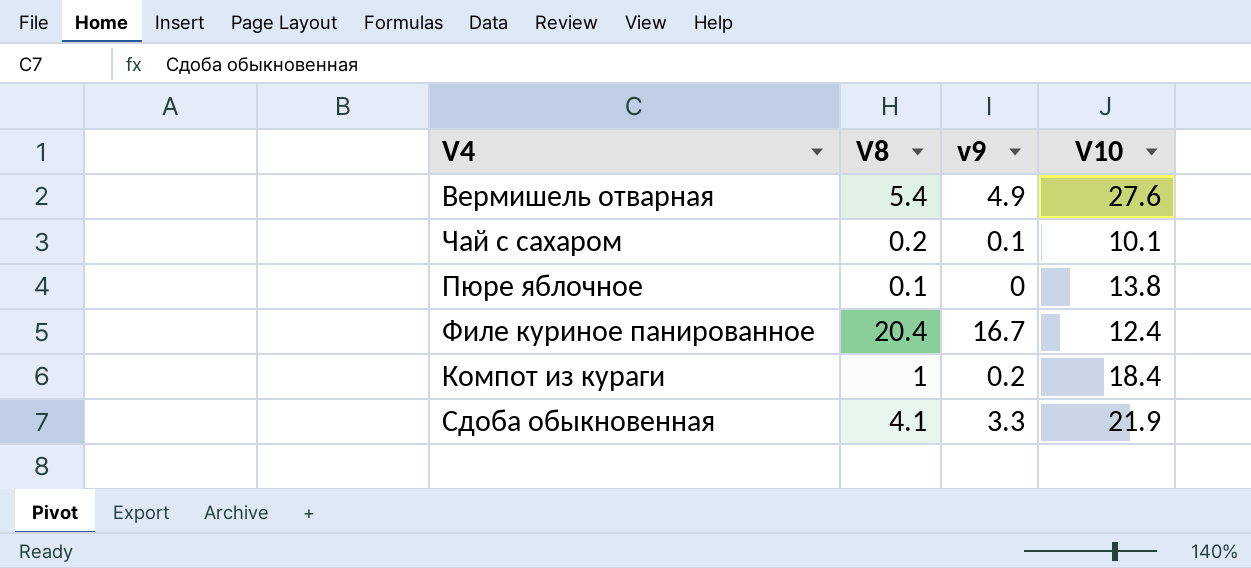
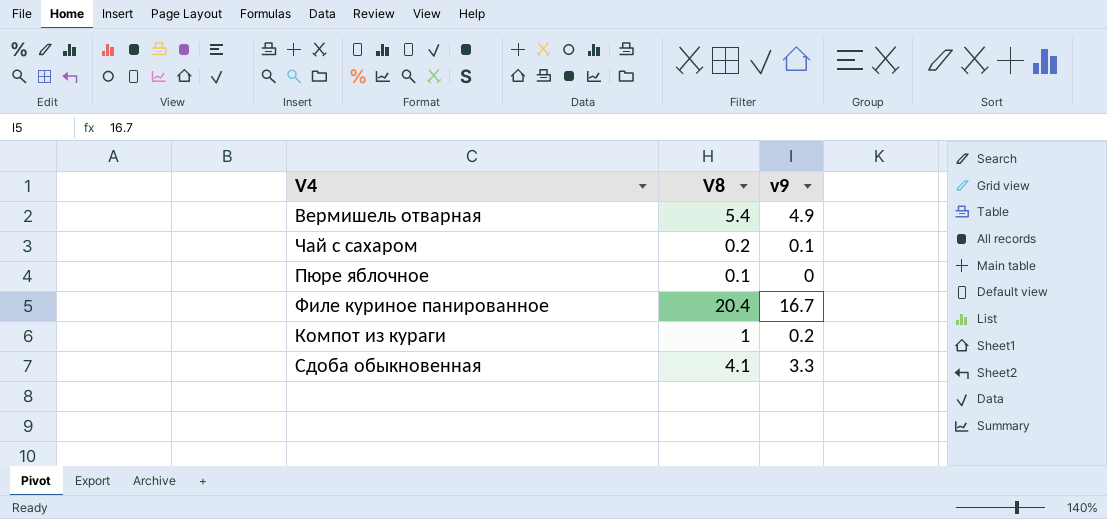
column V10 | position: 4 -> none

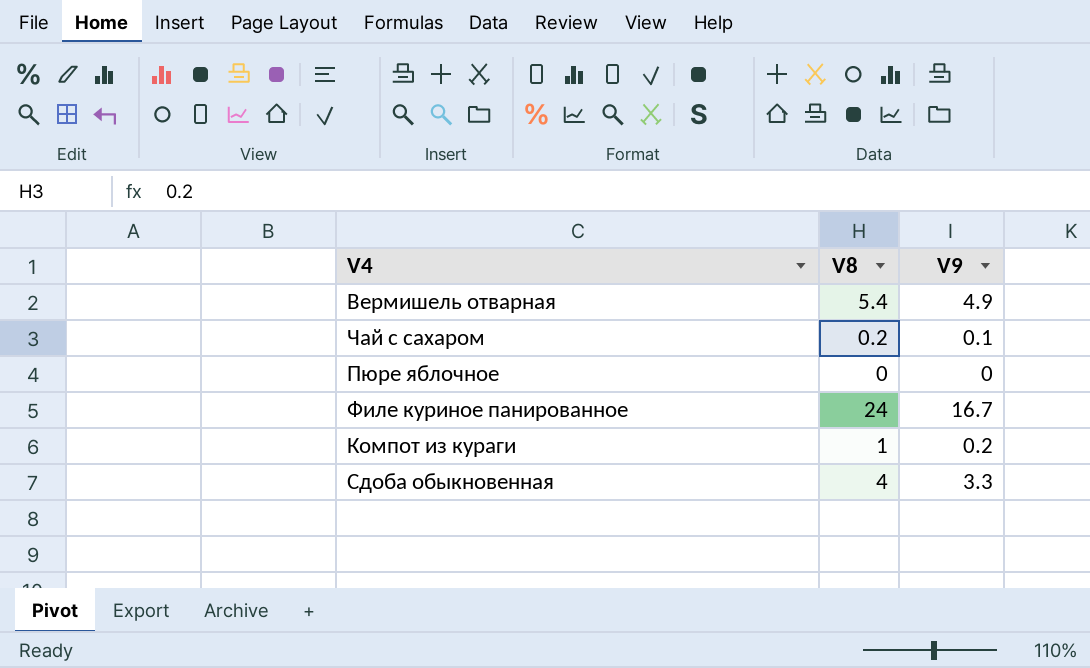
column name: v9 -> V9
Пюре яблочное | V8: 0.1 -> 0
Филе куриное панированное | V8: 20.4 -> 24
Сдоба обыкновенная | V8: 4.1 -> 4

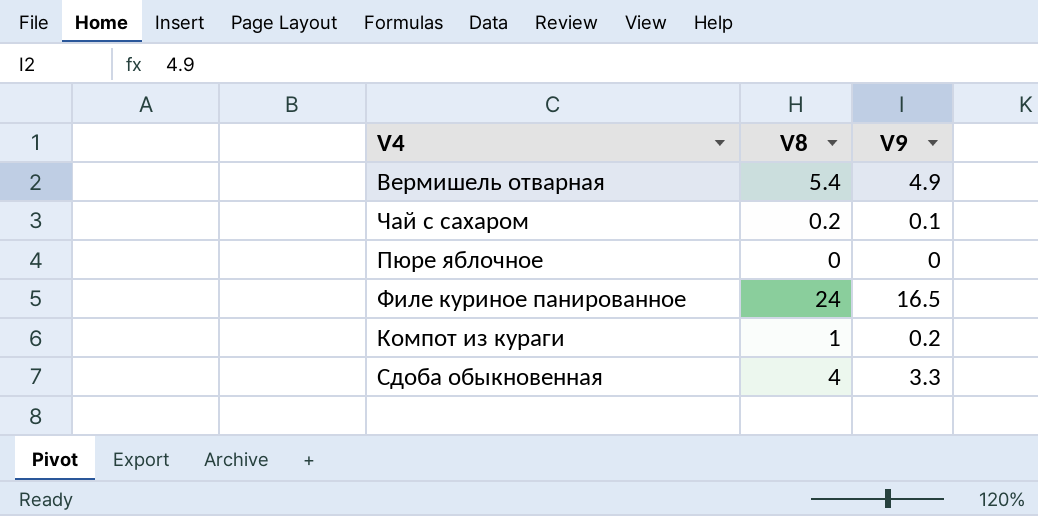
Филе куриное панированное | V9: 16.7 -> 16.5

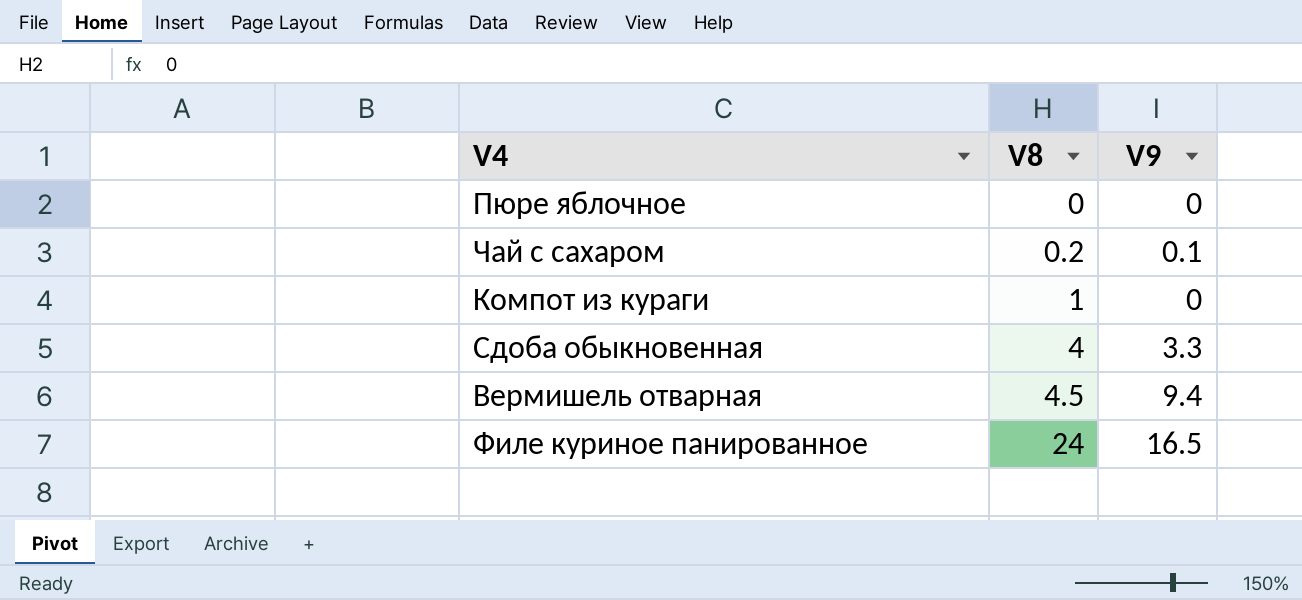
row order: none -> V8 ascending
Компот из кураги | V9: 0.2 -> 0
Вермишель отварная | V8: 5.4 -> 4.5
Вермишель отварная | V9: 4.9 -> 9.4

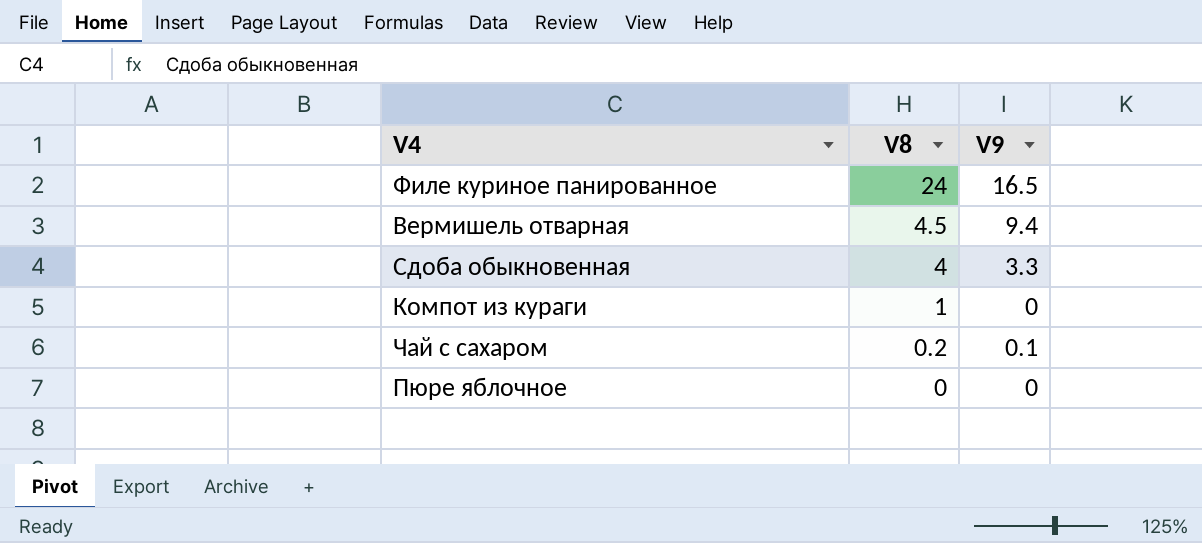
row order: V8 ascending -> V8 descending

